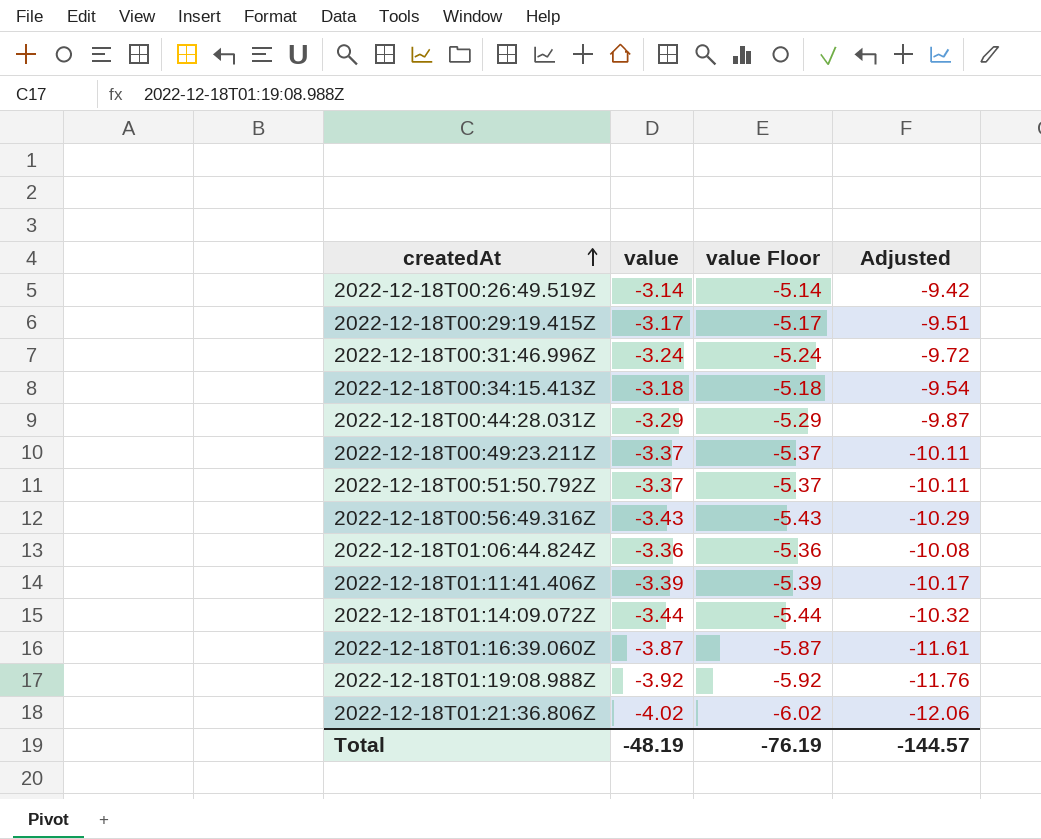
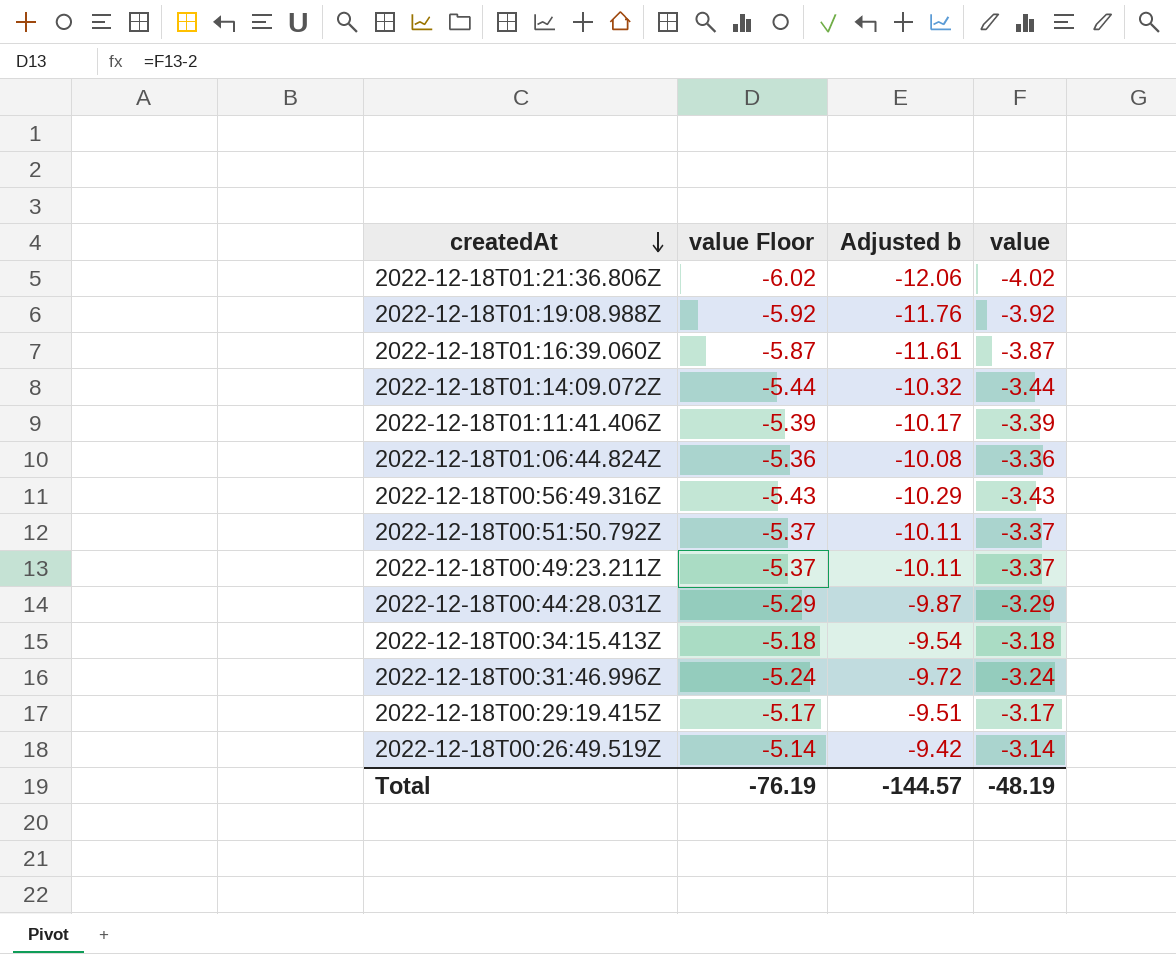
row order: createdAt ascending -> createdAt descending
column name: Adjusted -> Adjusted b
column value | position: 2 -> 4

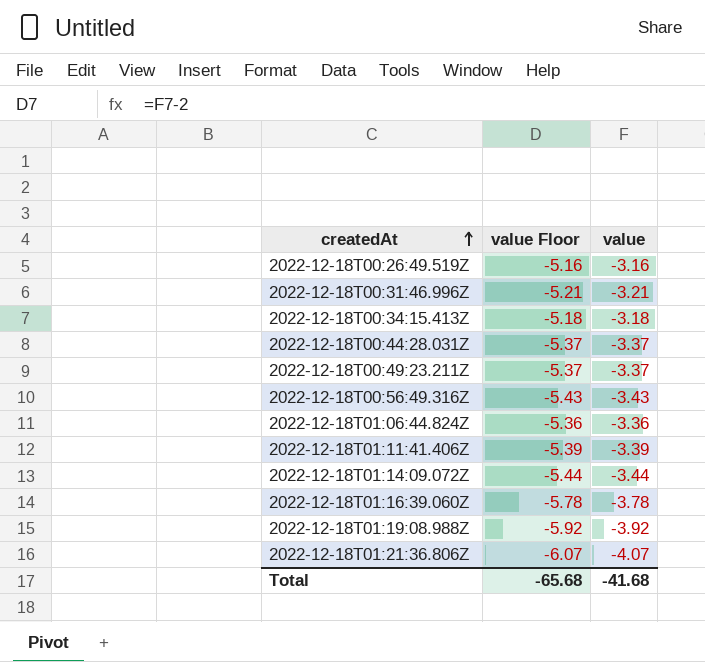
row order: createdAt descending -> createdAt ascending
column Adjusted b | formula: [value] * 3 -> none
row 2022-12-18T00:51:50.792Z: -5.37 | -10.11 | -3.37 -> none
row 2022-12-18T00:29:19.415Z: -5.17 | -9.51 | -3.17 -> none
2022-12-18T00:26:49.519Z | value Floor: -5.14 -> -5.16
2022-12-18T00:26:49.519Z | value: -3.14 -> -3.16
2022-12-18T00:31:46.996Z | value Floor: -5.24 -> -5.21
2022-12-18T00:31:46.996Z | value: -3.24 -> -3.21
2022-12-18T00:44:28.031Z | value Floor: -5.29 -> -5.37
2022-12-18T00:44:28.031Z | value: -3.29 -> -3.37
2022-12-18T01:16:39.060Z | value Floor: -5.87 -> -5.78
2022-12-18T01:16:39.060Z | value: -3.87 -> -3.78
2022-12-18T01:21:36.806Z | value Floor: -6.02 -> -6.07
2022-12-18T01:21:36.806Z | value: -4.02 -> -4.07
Total | value Floor: -76.19 -> -65.68
Total | value: -48.19 -> -41.68

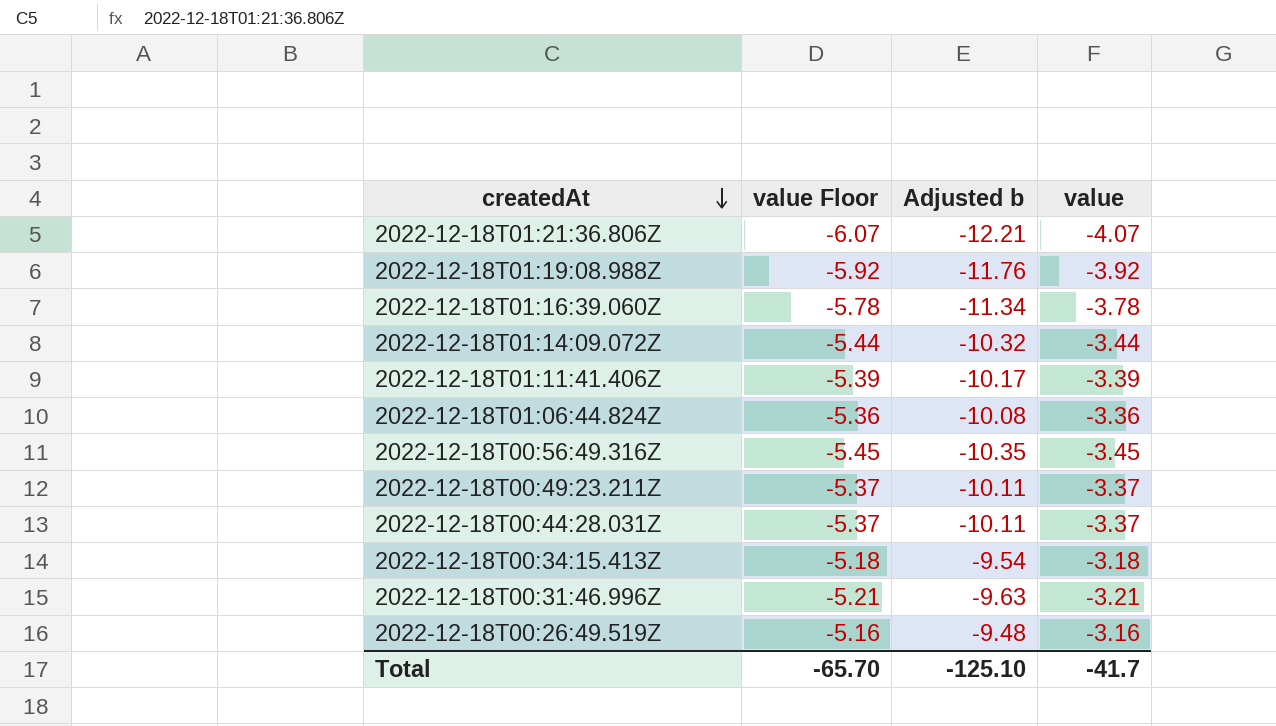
row order: createdAt ascending -> createdAt descending
column Adjusted b | formula: none -> [value] * 3
2022-12-18T00:56:49.316Z | value Floor: -5.43 -> -5.45
2022-12-18T00:56:49.316Z | value: -3.43 -> -3.45
Total | value Floor: -65.68 -> -65.70
Total | value: -41.68 -> -41.7

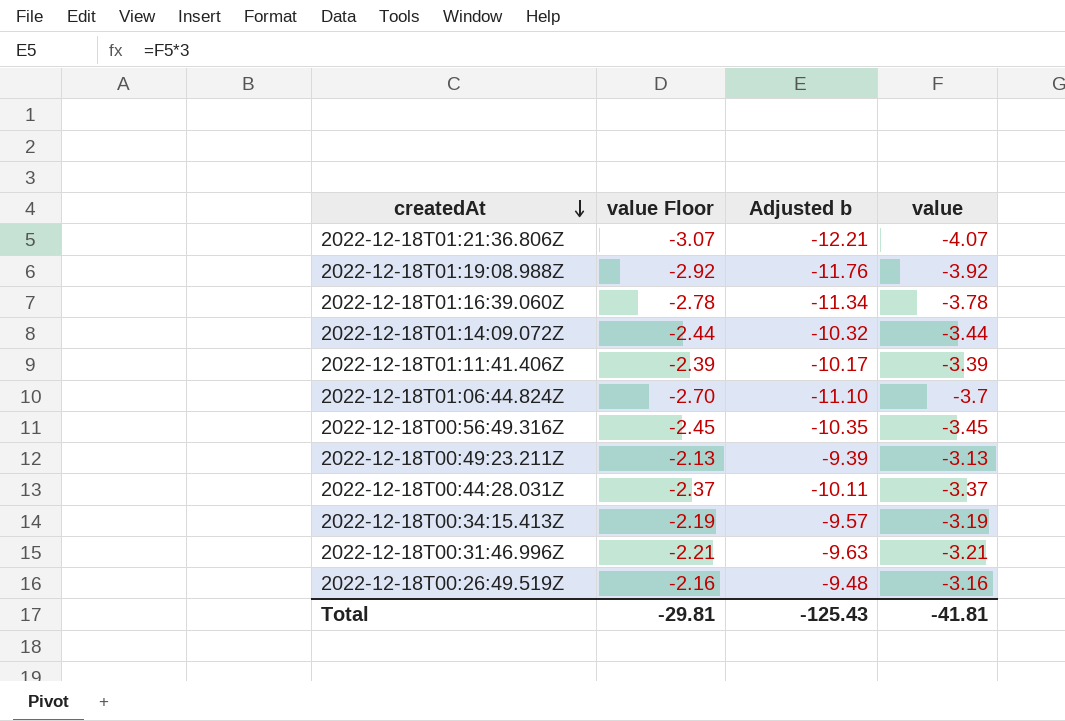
column value Floor | formula: [value] - 2 -> [value] + 1
2022-12-18T01:06:44.824Z | Adjusted b: -10.08 -> -11.10
2022-12-18T01:06:44.824Z | value: -3.36 -> -3.7
2022-12-18T00:49:23.211Z | Adjusted b: -10.11 -> -9.39
2022-12-18T00:49:23.211Z | value: -3.37 -> -3.13
2022-12-18T00:34:15.413Z | Adjusted b: -9.54 -> -9.57
2022-12-18T00:34:15.413Z | value: -3.18 -> -3.19
Total | value Floor: -65.70 -> -29.81
Total | Adjusted b: -125.10 -> -125.43
Total | value: -41.7 -> -41.81

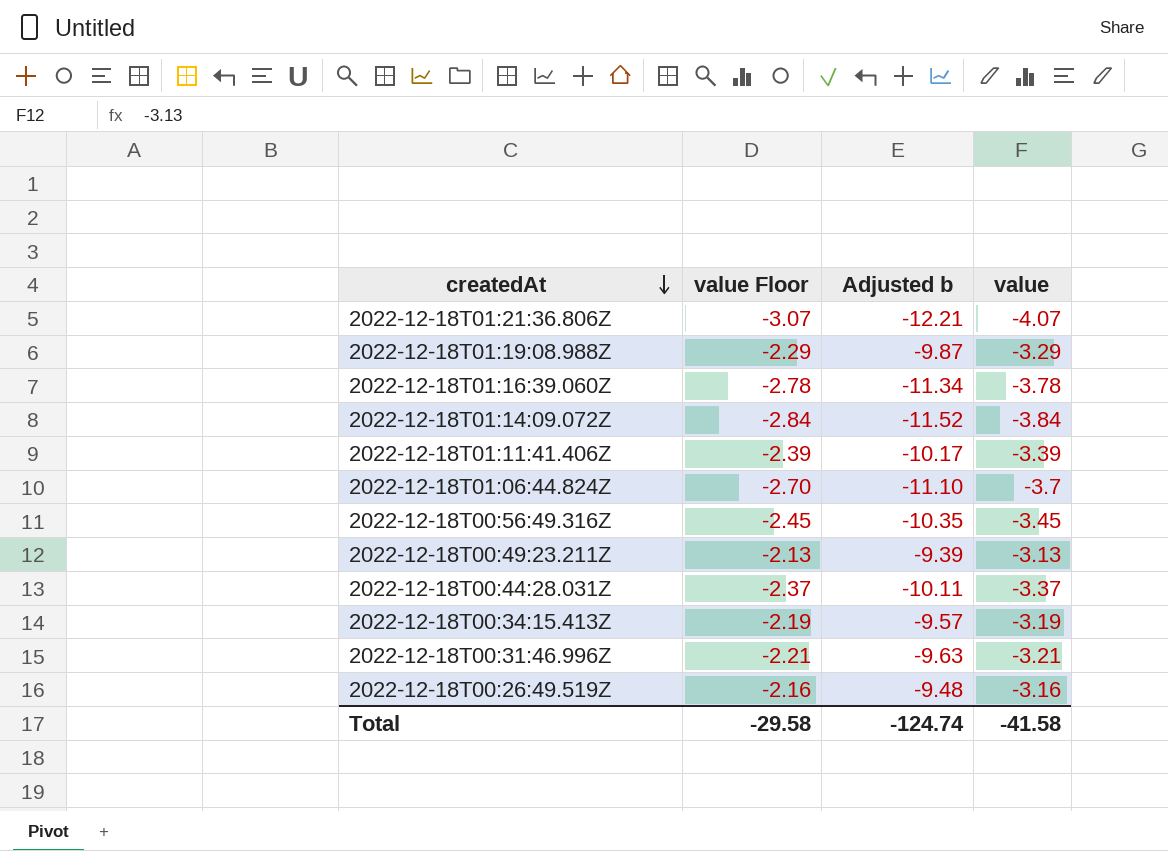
2022-12-18T01:19:08.988Z | value Floor: -2.92 -> -2.29
2022-12-18T01:19:08.988Z | Adjusted b: -11.76 -> -9.87
2022-12-18T01:19:08.988Z | value: -3.92 -> -3.29
2022-12-18T01:14:09.072Z | value Floor: -2.44 -> -2.84
2022-12-18T01:14:09.072Z | Adjusted b: -10.32 -> -11.52
2022-12-18T01:14:09.072Z | value: -3.44 -> -3.84
Total | value Floor: -29.81 -> -29.58
Total | Adjusted b: -125.43 -> -124.74
Total | value: -41.81 -> -41.58

